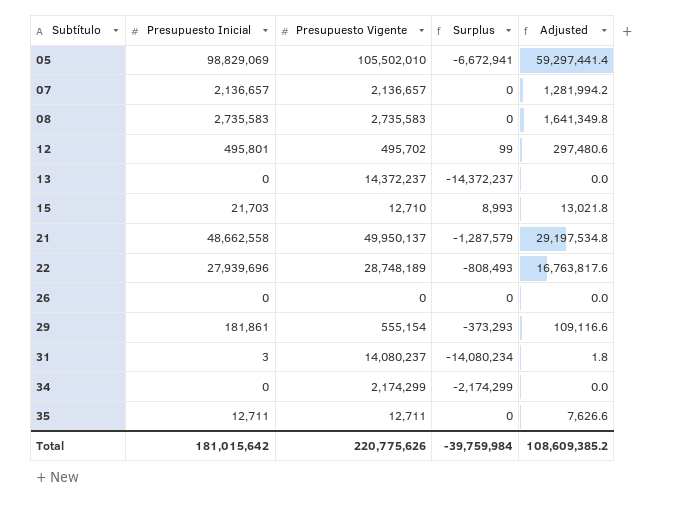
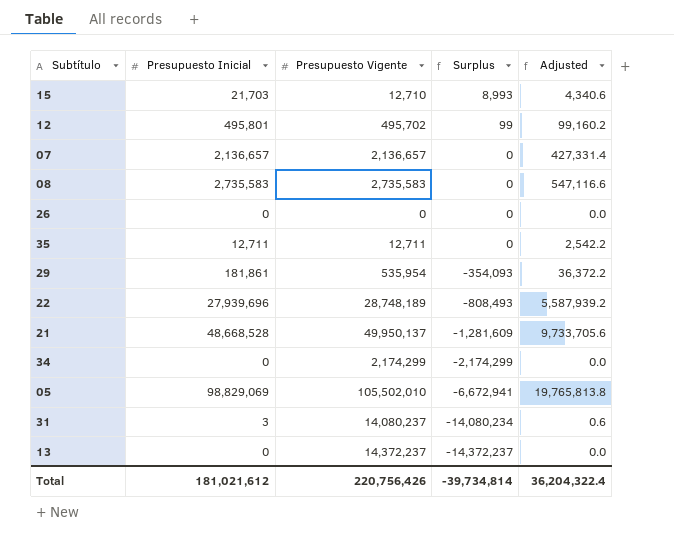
row order: Subtítulo ascending -> Surplus descending
column Adjusted | formula: [Presupuesto Inicial] * 0.6 -> [Presupuesto Inicial] * 0.2
29 | Presupuesto Vigente: 555,154 -> 535,954
29 | Surplus: -373,293 -> -354,093
21 | Presupuesto Inicial: 48,662,558 -> 48,668,528
21 | Surplus: -1,287,579 -> -1,281,609
Total | Presupuesto Inicial: 181,015,642 -> 181,021,612
Total | Presupuesto Vigente: 220,775,626 -> 220,756,426
Total | Surplus: -39,759,984 -> -39,734,814
Total | Adjusted: 108,609,385.2 -> 36,204,322.4

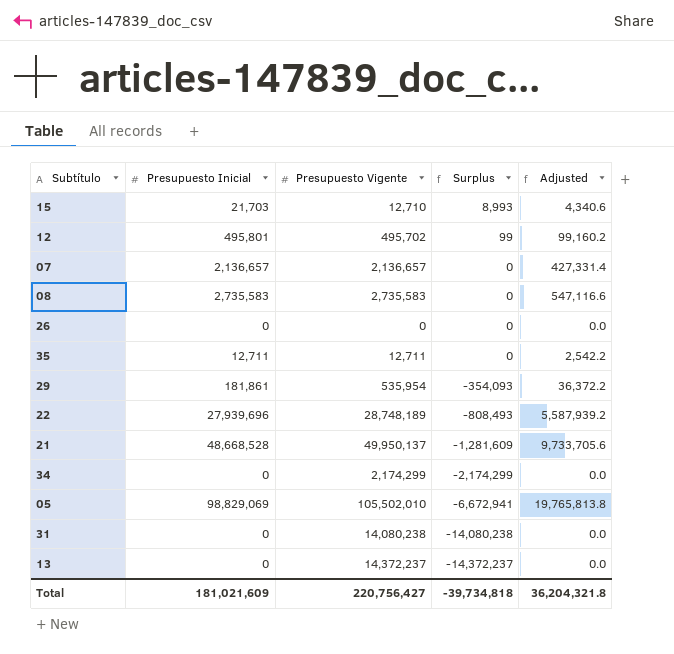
31 | Presupuesto Inicial: 3 -> 0
31 | Presupuesto Vigente: 14,080,237 -> 14,080,238
31 | Surplus: -14,080,234 -> -14,080,238
31 | Adjusted: 0.6 -> 0.0
Total | Presupuesto Inicial: 181,021,612 -> 181,021,609
Total | Presupuesto Vigente: 220,756,426 -> 220,756,427
Total | Surplus: -39,734,814 -> -39,734,818
Total | Adjusted: 36,204,322.4 -> 36,204,321.8

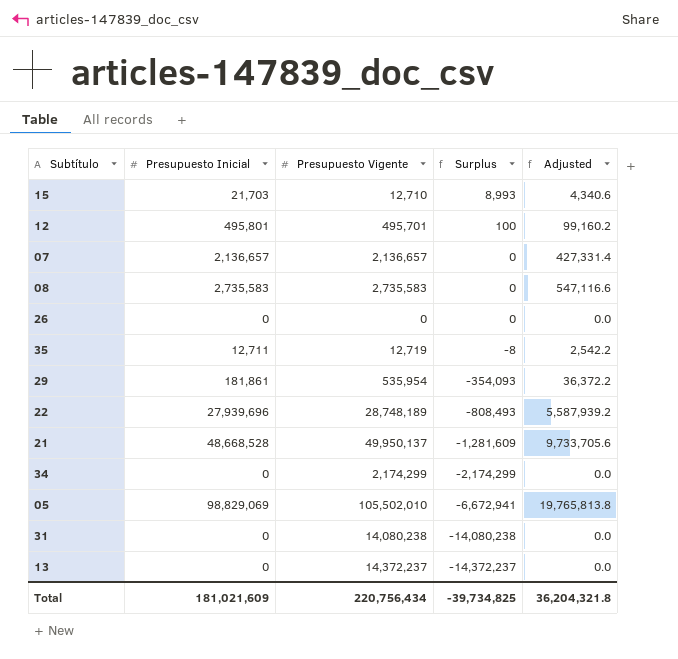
12 | Presupuesto Vigente: 495,702 -> 495,701
12 | Surplus: 99 -> 100
35 | Presupuesto Vigente: 12,711 -> 12,719
35 | Surplus: 0 -> -8
Total | Presupuesto Vigente: 220,756,427 -> 220,756,434
Total | Surplus: -39,734,818 -> -39,734,825

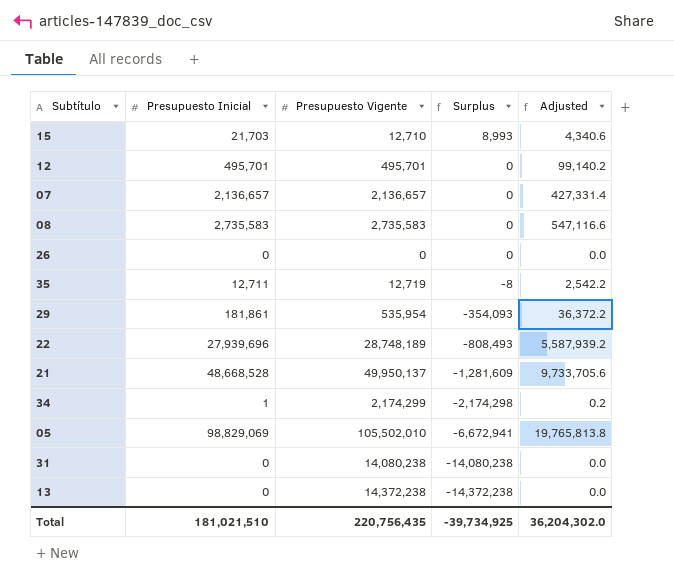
12 | Presupuesto Inicial: 495,801 -> 495,701
12 | Surplus: 100 -> 0
12 | Adjusted: 99,160.2 -> 99,140.2
34 | Presupuesto Inicial: 0 -> 1
34 | Surplus: -2,174,299 -> -2,174,298
34 | Adjusted: 0.0 -> 0.2
13 | Presupuesto Vigente: 14,372,237 -> 14,372,238
13 | Surplus: -14,372,237 -> -14,372,238
Total | Presupuesto Inicial: 181,021,609 -> 181,021,510
Total | Presupuesto Vigente: 220,756,434 -> 220,756,435
Total | Surplus: -39,734,825 -> -39,734,925
Total | Adjusted: 36,204,321.8 -> 36,204,302.0

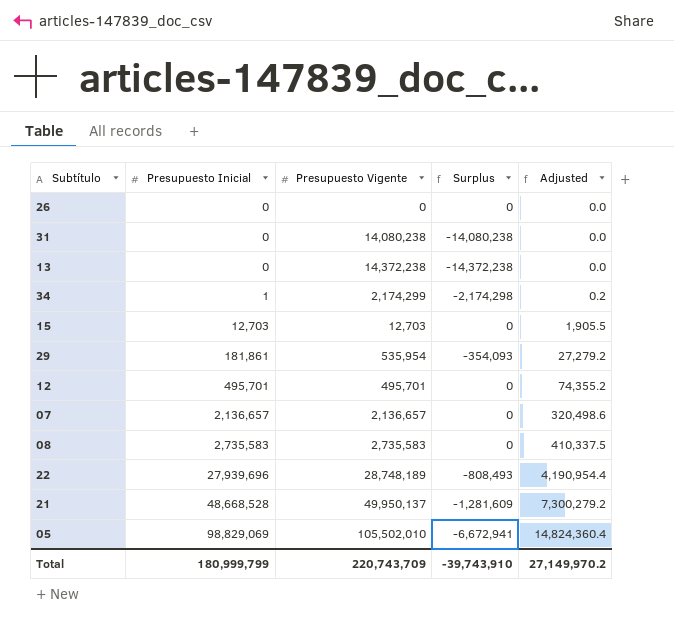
row order: Surplus descending -> Presupuesto Inicial ascending
column Adjusted | formula: [Presupuesto Inicial] * 0.2 -> [Presupuesto Inicial] * 0.15
row 35: 12,711 | 12,719 | -8 | 2,542.2 -> none
15 | Presupuesto Inicial: 21,703 -> 12,703
15 | Presupuesto Vigente: 12,710 -> 12,703
15 | Surplus: 8,993 -> 0
Total | Presupuesto Inicial: 181,021,510 -> 180,999,799
Total | Presupuesto Vigente: 220,756,435 -> 220,743,709
Total | Surplus: -39,734,925 -> -39,743,910
Total | Adjusted: 36,204,302.0 -> 27,149,970.2

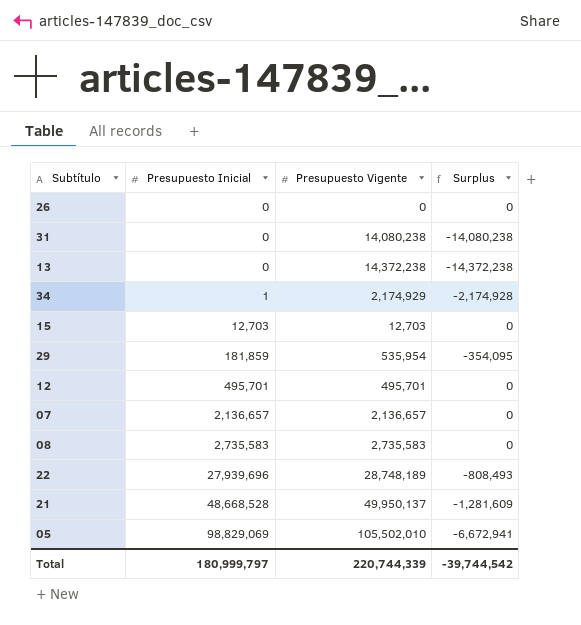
column Adjusted | formula: [Presupuesto Inicial] * 0.15 -> none
34 | Presupuesto Vigente: 2,174,299 -> 2,174,929
34 | Surplus: -2,174,298 -> -2,174,928
29 | Presupuesto Inicial: 181,861 -> 181,859
29 | Surplus: -354,093 -> -354,095
Total | Presupuesto Inicial: 180,999,799 -> 180,999,797
Total | Presupuesto Vigente: 220,743,709 -> 220,744,339
Total | Surplus: -39,743,910 -> -39,744,542

